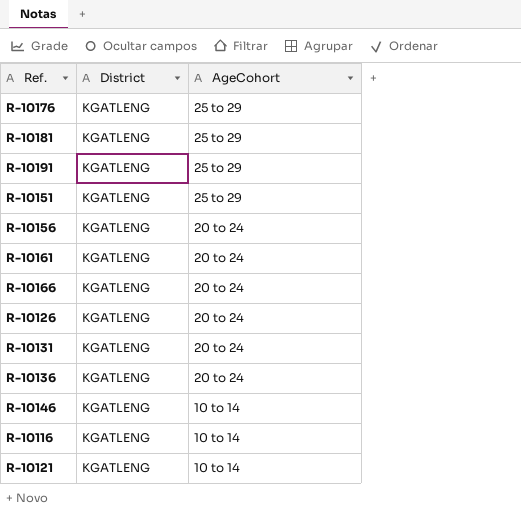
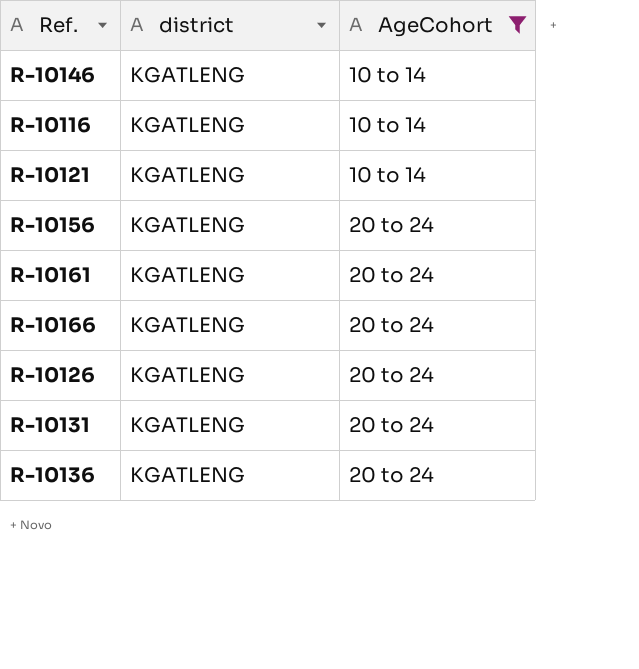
filter: none -> AgeCohort != 25 to 29
row order: AgeCohort descending -> AgeCohort ascending
column name: District -> district

